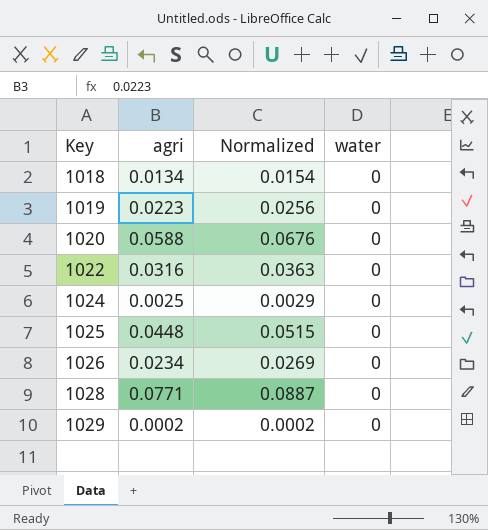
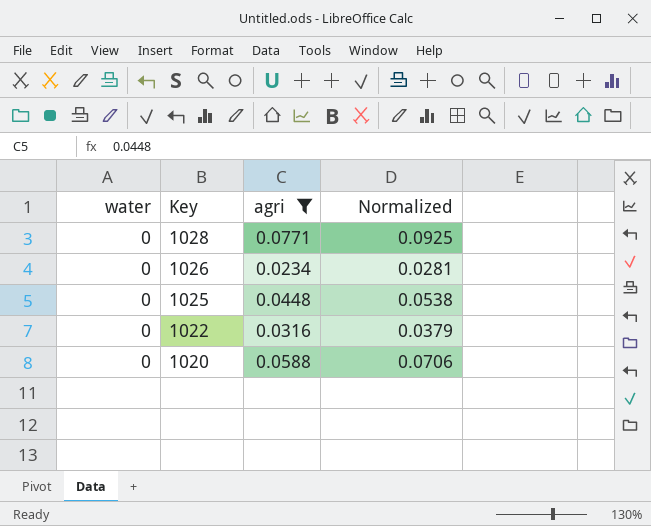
filter: none -> agri >= 0.0234
row order: Key ascending -> Key descending
column water | position: 4 -> 1
column Normalized | formula: [agri] * 1.15 -> [agri] * 1.2

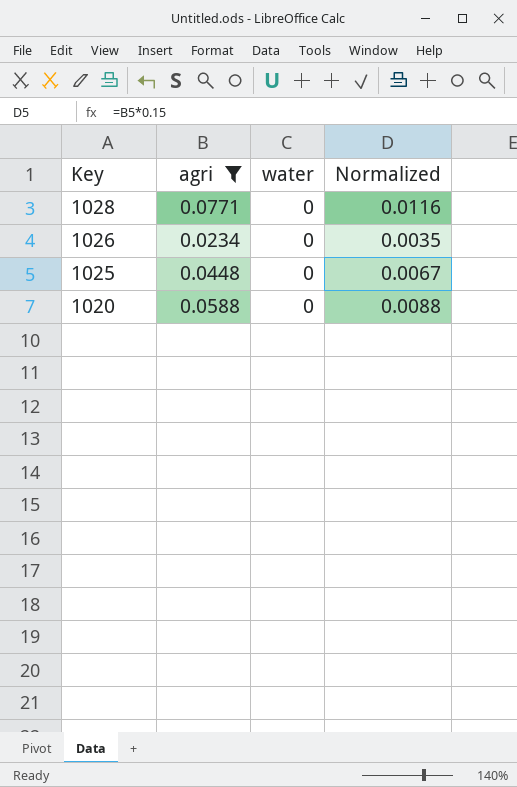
column water | position: 1 -> 3
column Normalized | formula: [agri] * 1.2 -> [agri] * 0.15
row 1022: 0 | 0.0316 | 0.0379 -> none

